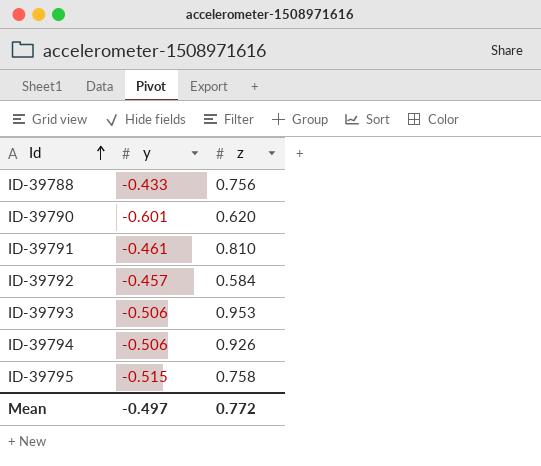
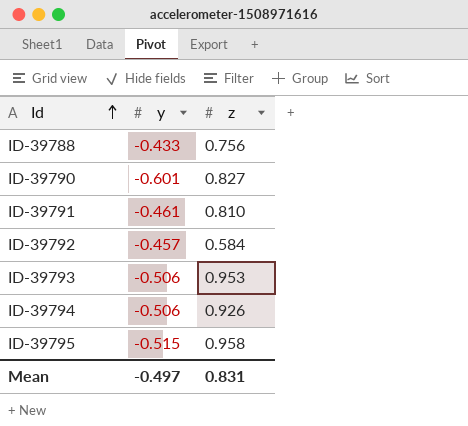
ID-39790 | z: 0.620 -> 0.827
ID-39795 | z: 0.758 -> 0.958
Mean | z: 0.772 -> 0.831

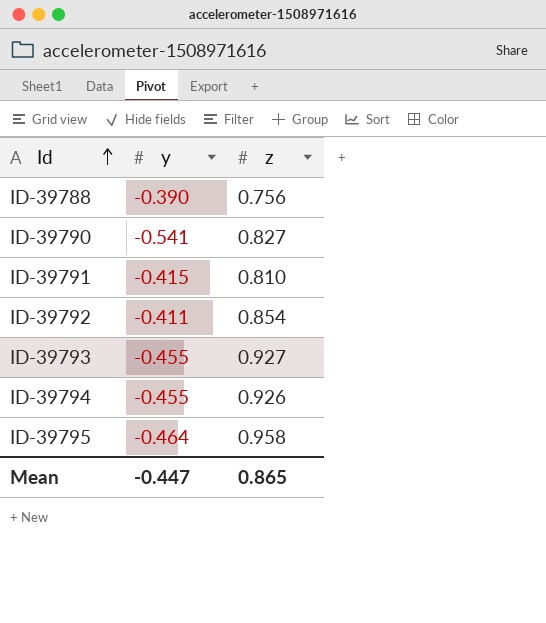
ID-39788 | y: -0.433 -> -0.390
ID-39790 | y: -0.601 -> -0.541
ID-39791 | y: -0.461 -> -0.415
ID-39792 | y: -0.457 -> -0.411
ID-39792 | z: 0.584 -> 0.854
ID-39793 | y: -0.506 -> -0.455
ID-39793 | z: 0.953 -> 0.927
ID-39794 | y: -0.506 -> -0.455
ID-39795 | y: -0.515 -> -0.464
Mean | y: -0.497 -> -0.447
Mean | z: 0.831 -> 0.865

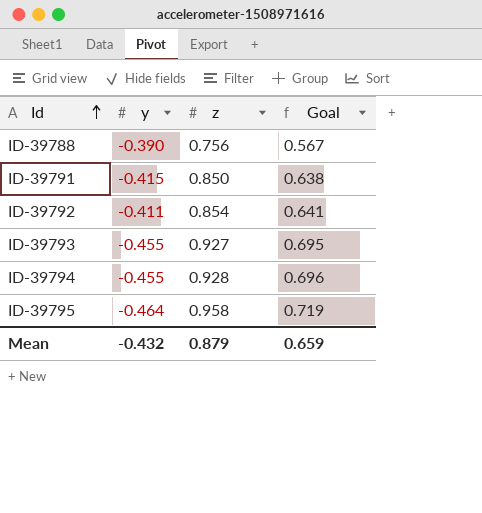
column Goal | formula: none -> [z] * 0.75
row ID-39790: -0.541 | 0.827 -> none
ID-39791 | z: 0.810 -> 0.850
ID-39794 | z: 0.926 -> 0.928
Mean | y: -0.447 -> -0.432
Mean | z: 0.865 -> 0.879

